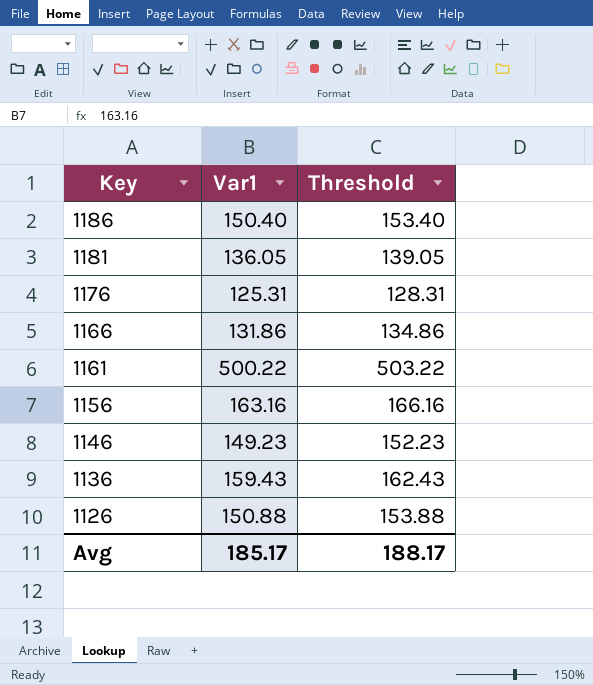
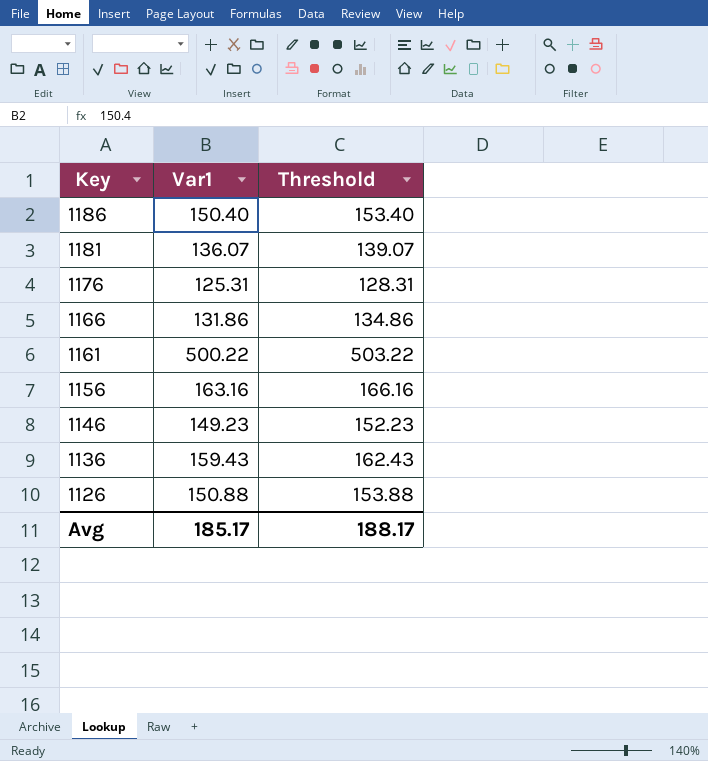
1181 | Var1: 136.05 -> 136.07
1181 | Threshold: 139.05 -> 139.07

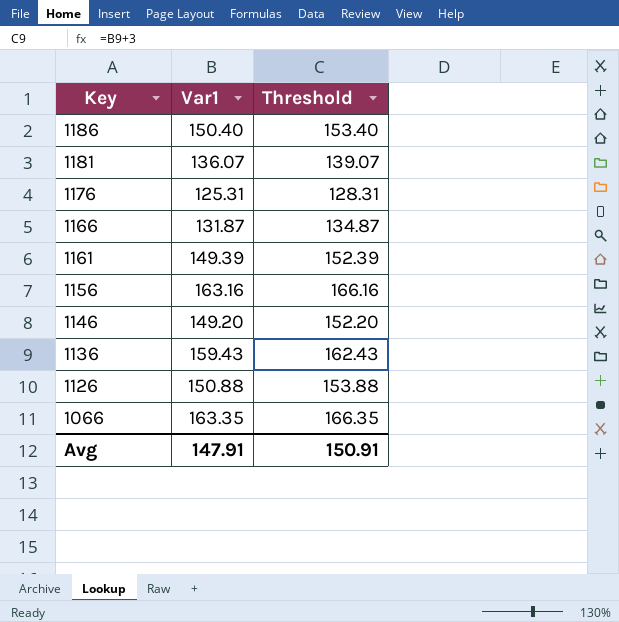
1166 | Var1: 131.86 -> 131.87
1166 | Threshold: 134.86 -> 134.87
1161 | Var1: 500.22 -> 149.39
1161 | Threshold: 503.22 -> 152.39
1146 | Var1: 149.23 -> 149.20
1146 | Threshold: 152.23 -> 152.20
row 1066: none -> 163.35 | 166.35
Avg | Var1: 185.17 -> 147.91
Avg | Threshold: 188.17 -> 150.91

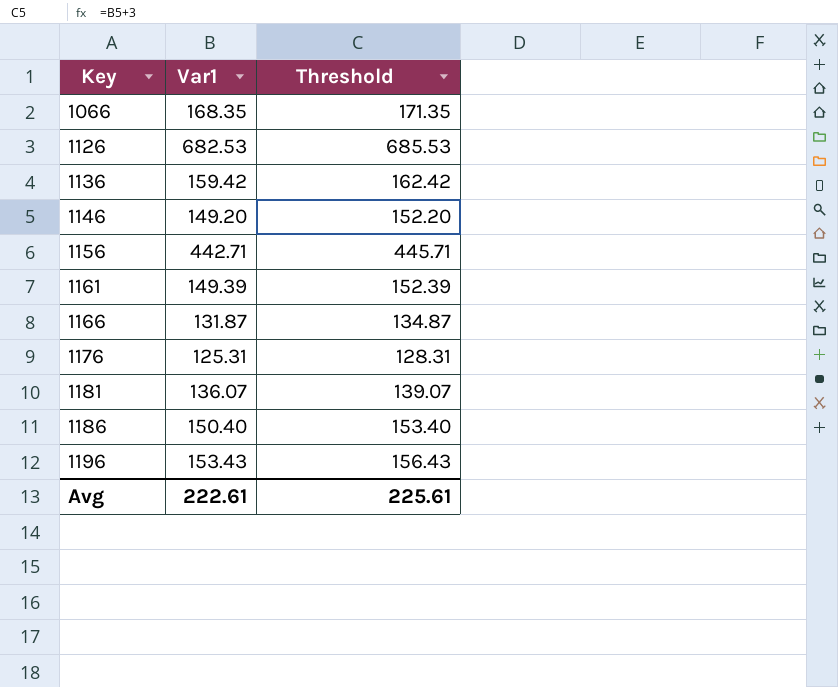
row order: Key descending -> Key ascending
1066 | Var1: 163.35 -> 168.35
1066 | Threshold: 166.35 -> 171.35
1126 | Var1: 150.88 -> 682.53
1126 | Threshold: 153.88 -> 685.53
1136 | Var1: 159.43 -> 159.42
1136 | Threshold: 162.43 -> 162.42
1156 | Var1: 163.16 -> 442.71
1156 | Threshold: 166.16 -> 445.71
row 1196: none -> 153.43 | 156.43
Avg | Var1: 147.91 -> 222.61
Avg | Threshold: 150.91 -> 225.61

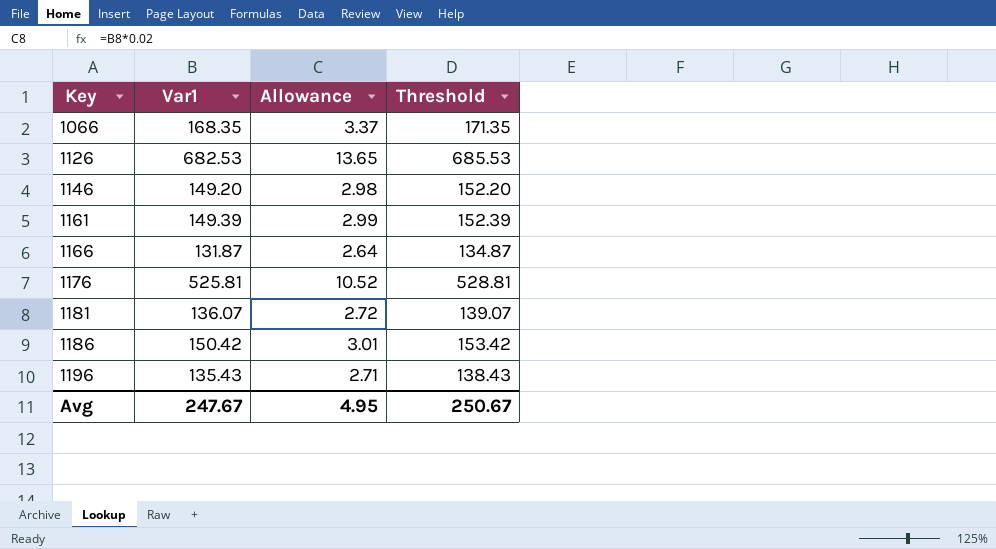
column Allowance | formula: none -> [Var1] * 0.02
row 1136: 159.42 | 162.42 -> none
row 1156: 442.71 | 445.71 -> none
1176 | Var1: 125.31 -> 525.81
1176 | Threshold: 128.31 -> 528.81
1186 | Var1: 150.40 -> 150.42
1186 | Threshold: 153.40 -> 153.42
1196 | Var1: 153.43 -> 135.43
1196 | Threshold: 156.43 -> 138.43
Avg | Var1: 222.61 -> 247.67
Avg | Threshold: 225.61 -> 250.67

